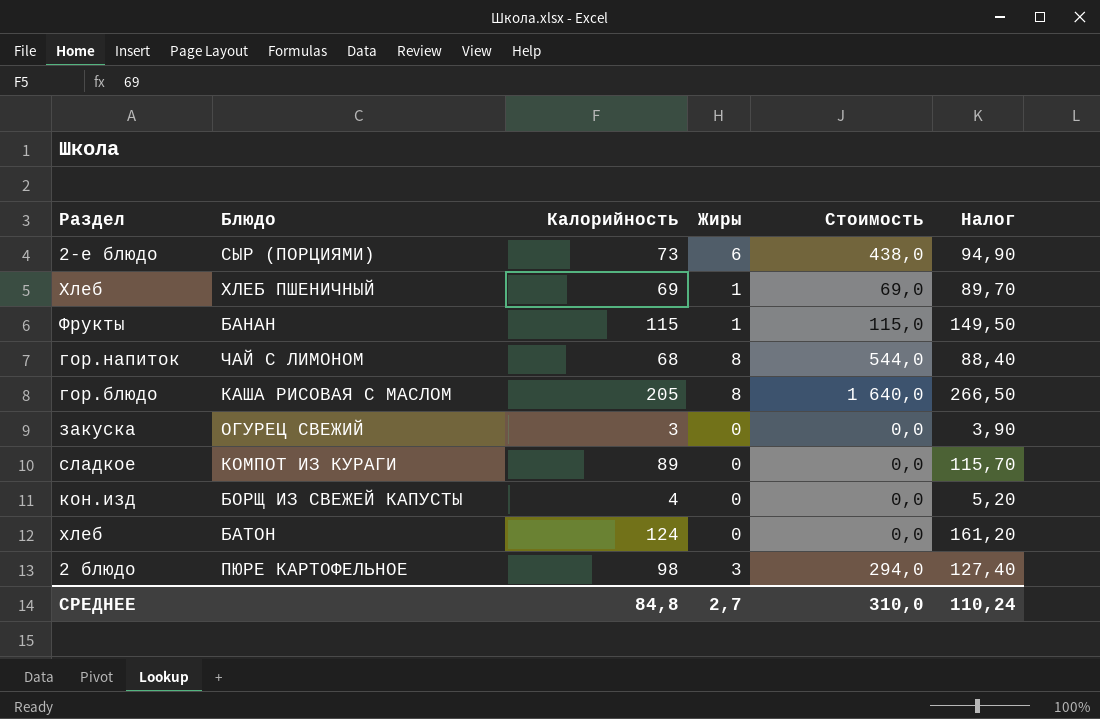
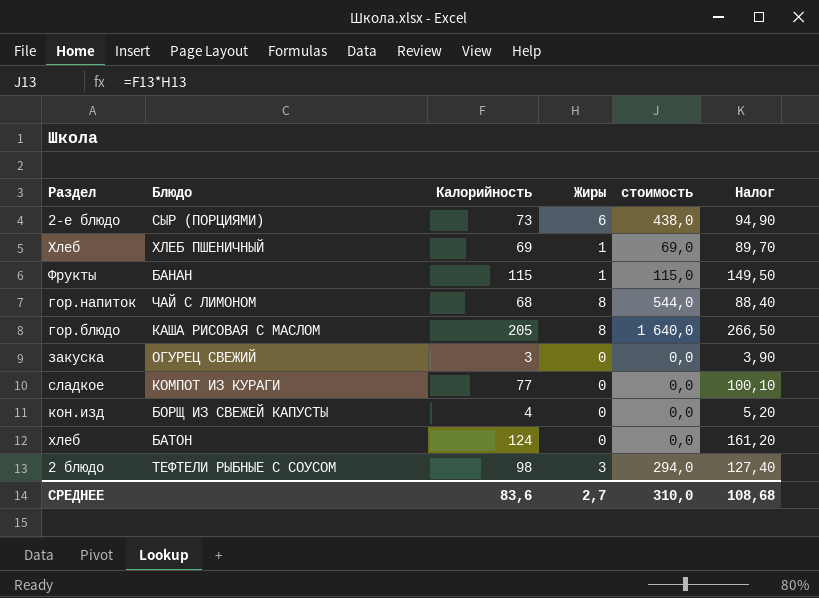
column name: Стоимость -> стоимость
сладкое | Калорийность: 89 -> 77
сладкое | Налог: 115,70 -> 100,10
2 блюдо | Блюдо: ПЮРЕ КАРТОФЕЛЬНОЕ -> ТЕФТЕЛИ РЫБНЫЕ С СОУСОМ
СРЕДНЕЕ | Калорийность: 84,8 -> 83,6
СРЕДНЕЕ | Налог: 110,24 -> 108,68

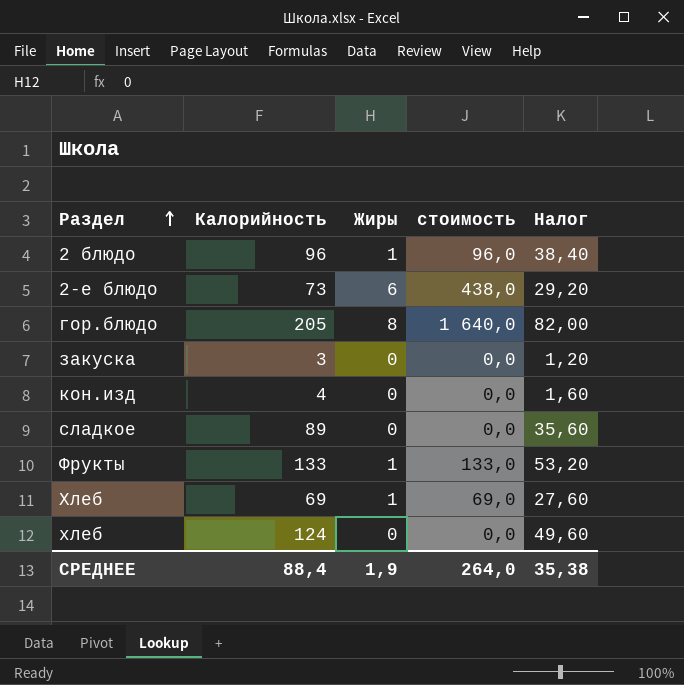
row order: none -> Раздел ascending
column Блюдо | position: 2 -> none
column Налог | formula: [Калорийность] * 1,3 -> [Калорийность] * 0,4
row гор.напиток: ЧАЙ С ЛИМОНОМ | 68 | 8 | 544,0 | 88,40 -> none
2 блюдо | Калорийность: 98 -> 96
2 блюдо | Жиры: 3 -> 1
2 блюдо | стоимость: 294,0 -> 96,0
сладкое | Калорийность: 77 -> 89
Фрукты | Калорийность: 115 -> 133
Фрукты | стоимость: 115,0 -> 133,0
СРЕДНЕЕ | Калорийность: 83,6 -> 88,4
СРЕДНЕЕ | Жиры: 2,7 -> 1,9
СРЕДНЕЕ | стоимость: 310,0 -> 264,0
СРЕДНЕЕ | Налог: 108,68 -> 35,38

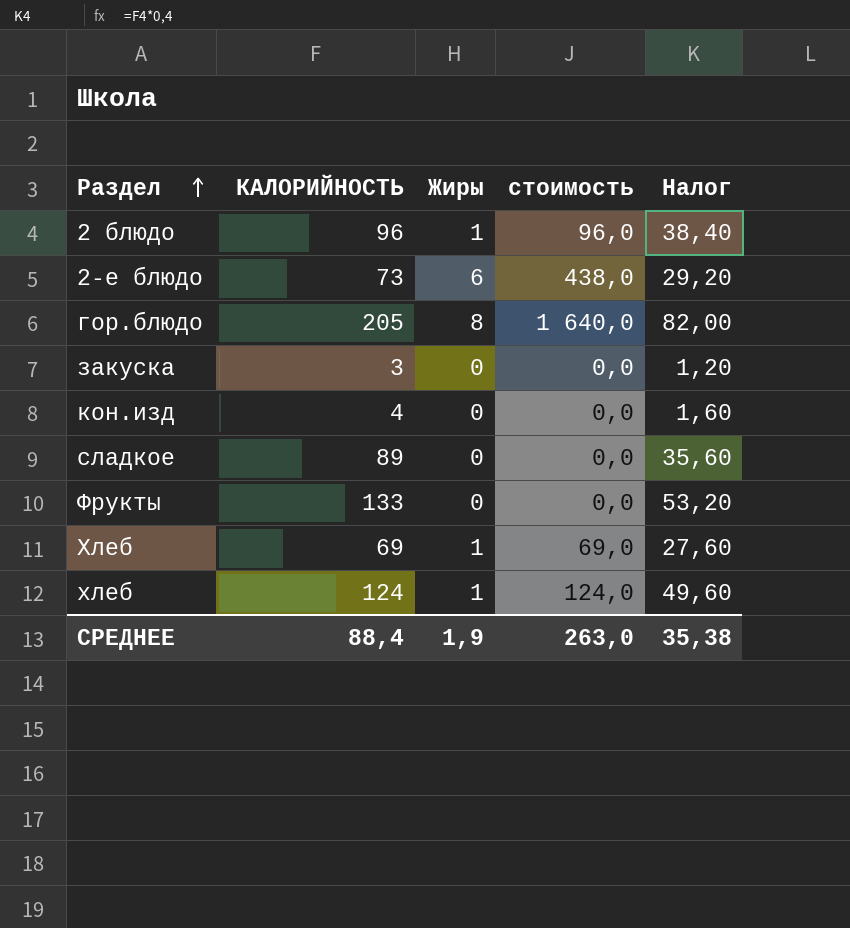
column name: Калорийность -> КАЛОРИЙНОСТЬ
Фрукты | Жиры: 1 -> 0
Фрукты | стоимость: 133,0 -> 0,0
хлеб | Жиры: 0 -> 1
хлеб | стоимость: 0,0 -> 124,0
СРЕДНЕЕ | стоимость: 264,0 -> 263,0

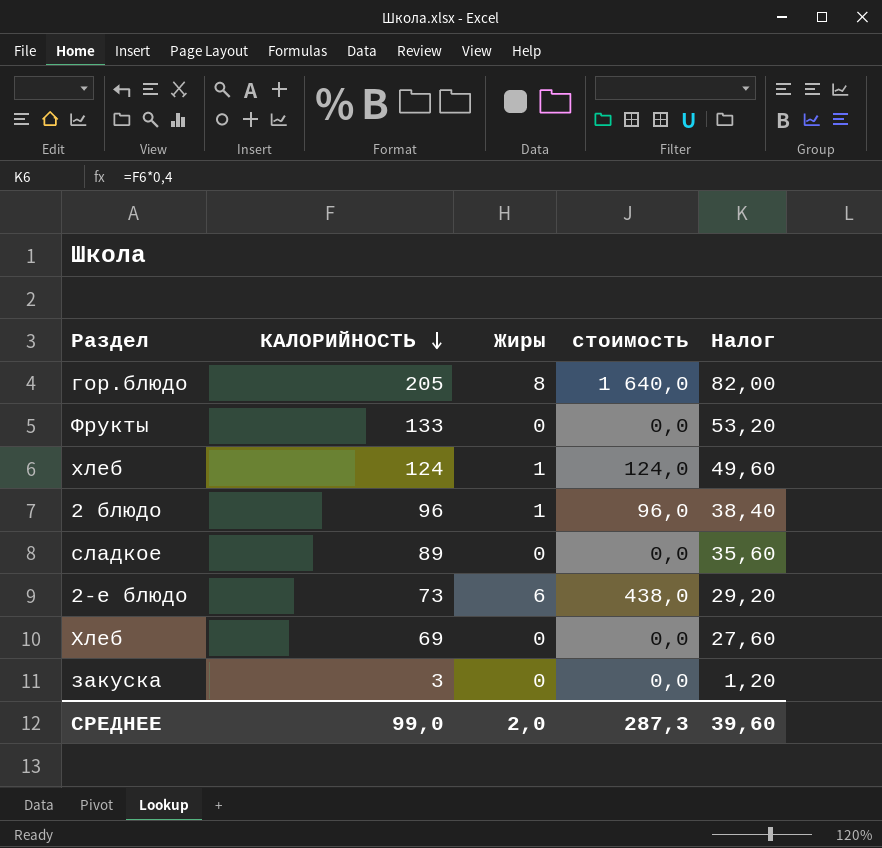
row order: Раздел ascending -> КАЛОРИЙНОСТЬ descending
row кон.изд: 4 | 0 | 0,0 | 1,60 -> none
Хлеб | Жиры: 1 -> 0
Хлеб | стоимость: 69,0 -> 0,0
СРЕДНЕЕ | КАЛОРИЙНОСТЬ: 88,4 -> 99,0
СРЕДНЕЕ | Жиры: 1,9 -> 2,0
СРЕДНЕЕ | стоимость: 263,0 -> 287,3
СРЕДНЕЕ | Налог: 35,38 -> 39,60

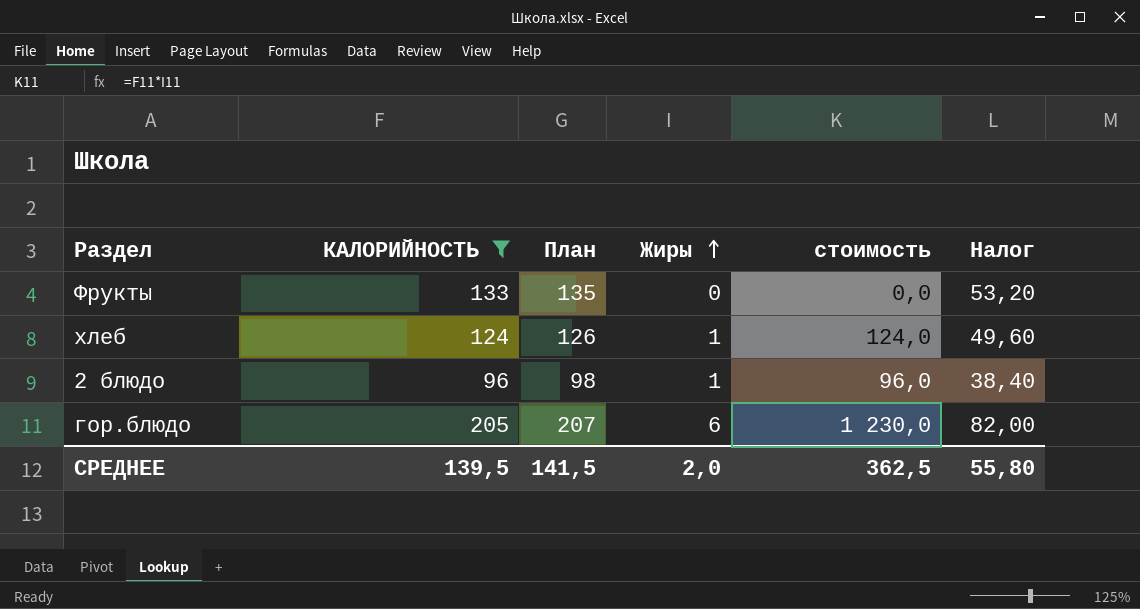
filter: none -> КАЛОРИЙНОСТЬ >= 96
row order: КАЛОРИЙНОСТЬ descending -> Жиры ascending
column План | formula: none -> [КАЛОРИЙНОСТЬ] + 2
гор.блюдо | Жиры: 8 -> 6
гор.блюдо | стоимость: 1 640,0 -> 1 230,0
СРЕДНЕЕ | КАЛОРИЙНОСТЬ: 99,0 -> 139,5
СРЕДНЕЕ | стоимость: 287,3 -> 362,5
СРЕДНЕЕ | Налог: 39,60 -> 55,80

